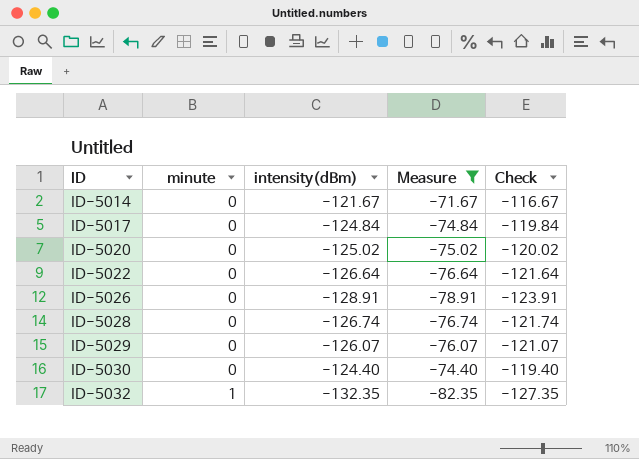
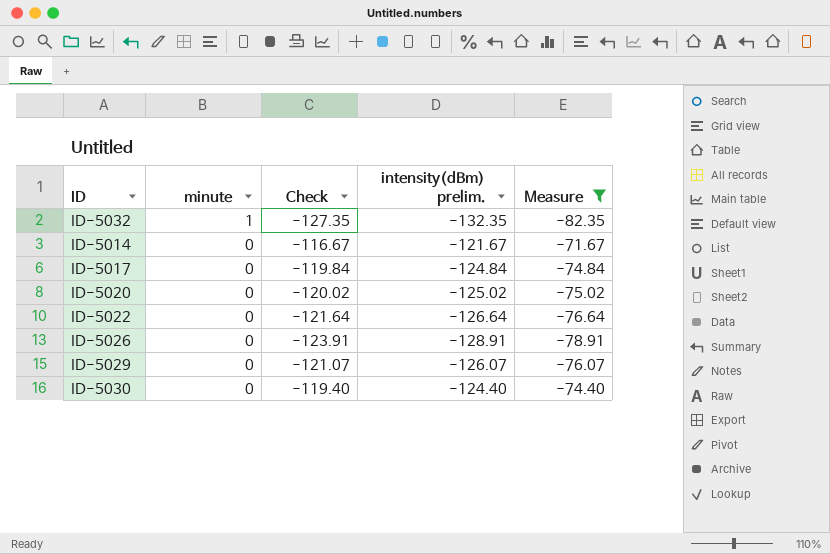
row order: ID ascending -> minute descending
column Check | position: 5 -> 3
column name: intensity(dBm) -> intensity(dBm) prelim.
row ID-5028: 0 | -126.74 | -76.74 | -121.74 -> none

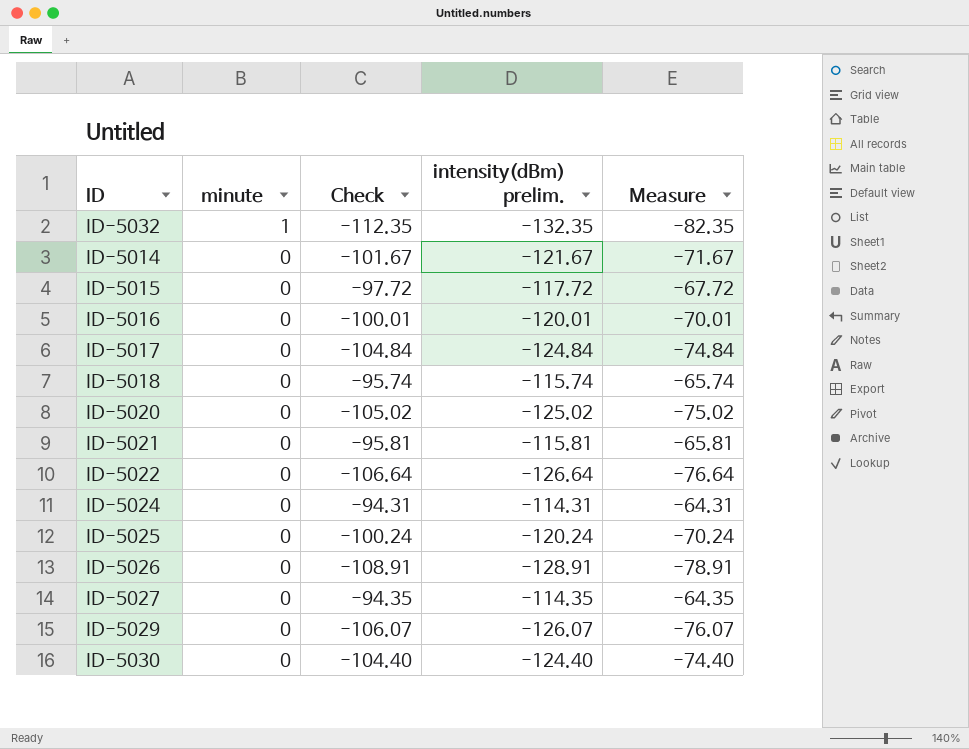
filter: Measure <= -71.67 -> none
column Check | formula: [intensity(dBm) prelim.] + 5 -> [intensity(dBm) prelim.] + 20

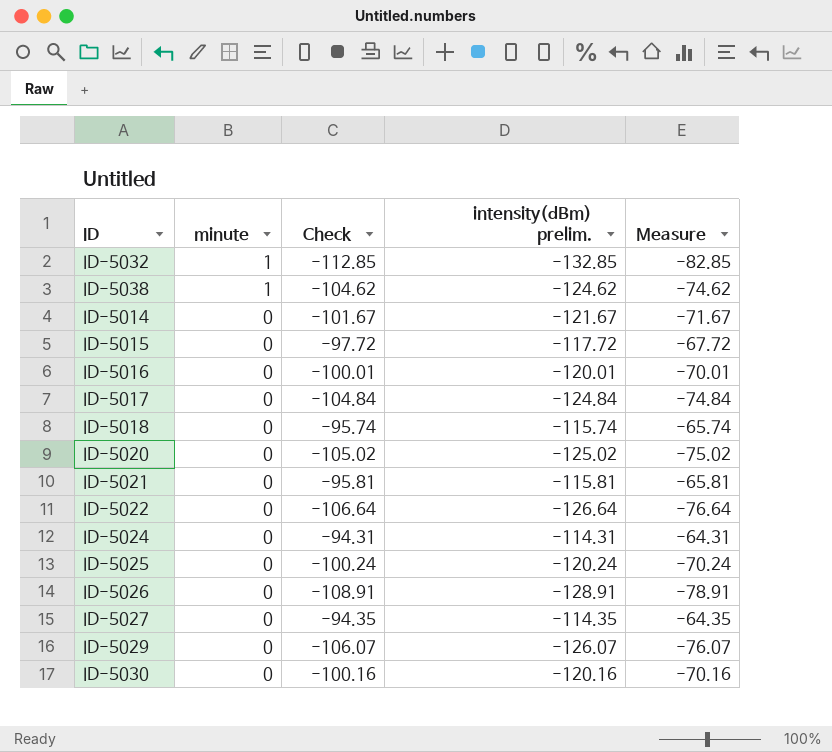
ID-5032 | Check: -112.35 -> -112.85
ID-5032 | intensity(dBm) prelim.: -132.35 -> -132.85
ID-5032 | Measure: -82.35 -> -82.85
row ID-5038: none -> 1 | -104.62 | -124.62 | -74.62
ID-5030 | Check: -104.40 -> -100.16
ID-5030 | intensity(dBm) prelim.: -124.40 -> -120.16
ID-5030 | Measure: -74.40 -> -70.16

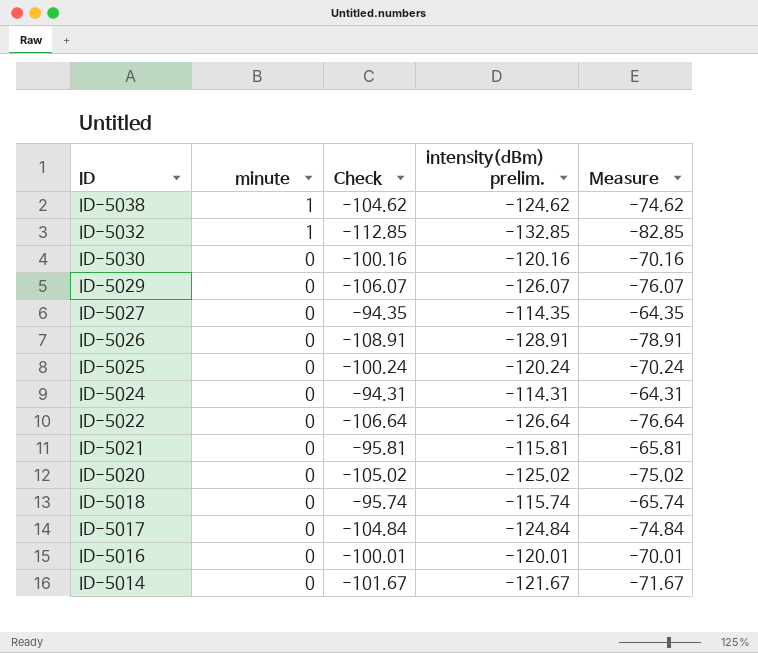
row order: minute descending -> ID descending
row ID-5015: 0 | -97.72 | -117.72 | -67.72 -> none

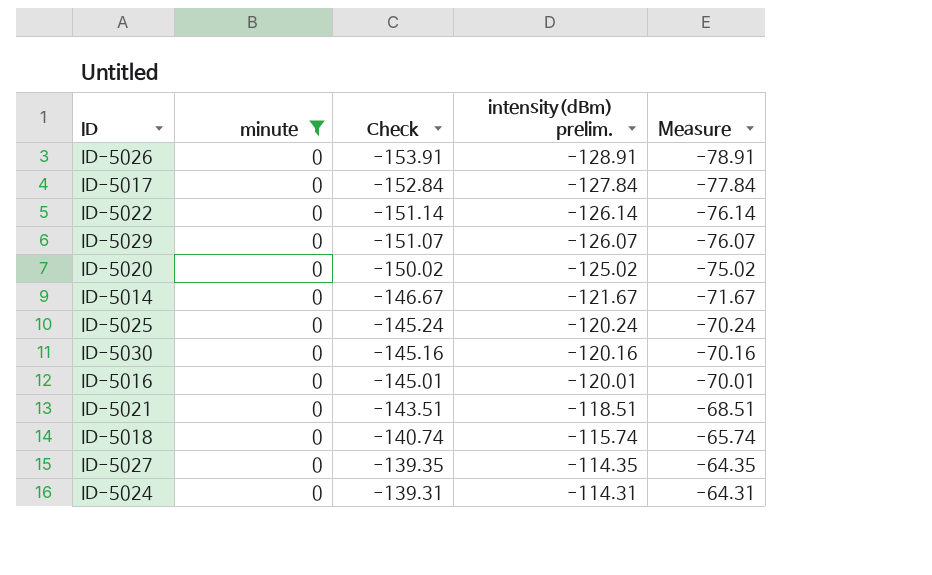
filter: none -> minute = 0
row order: ID descending -> Check ascending
column Check | formula: [intensity(dBm) prelim.] + 20 -> [intensity(dBm) prelim.] - 25
ID-5017 | intensity(dBm) prelim.: -124.84 -> -127.84
ID-5017 | Measure: -74.84 -> -77.84
ID-5022 | intensity(dBm) prelim.: -126.64 -> -126.14
ID-5022 | Measure: -76.64 -> -76.14
ID-5021 | intensity(dBm) prelim.: -115.81 -> -118.51
ID-5021 | Measure: -65.81 -> -68.51

